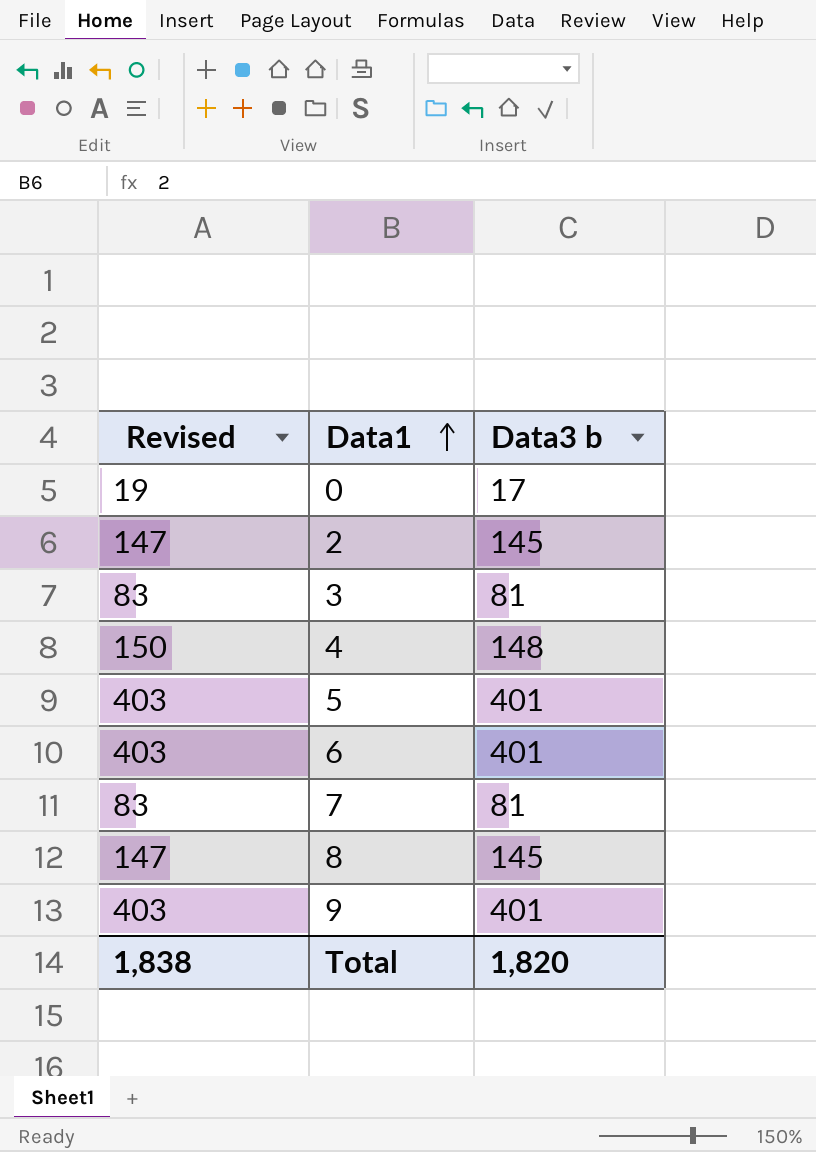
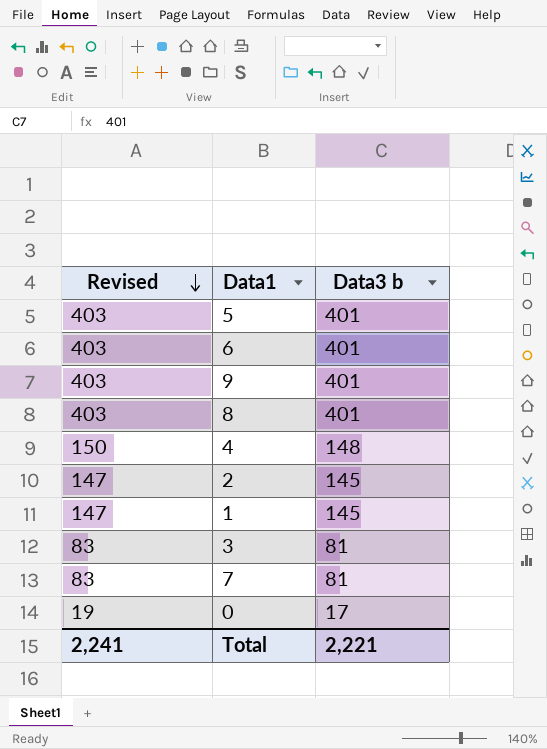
row order: Data1 ascending -> Revised descending
8 | Revised: 147 -> 403
8 | Data3 b: 145 -> 401
row 1: none -> 147 | 145
Total | Revised: 1,838 -> 2,241
Total | Data3 b: 1,820 -> 2,221

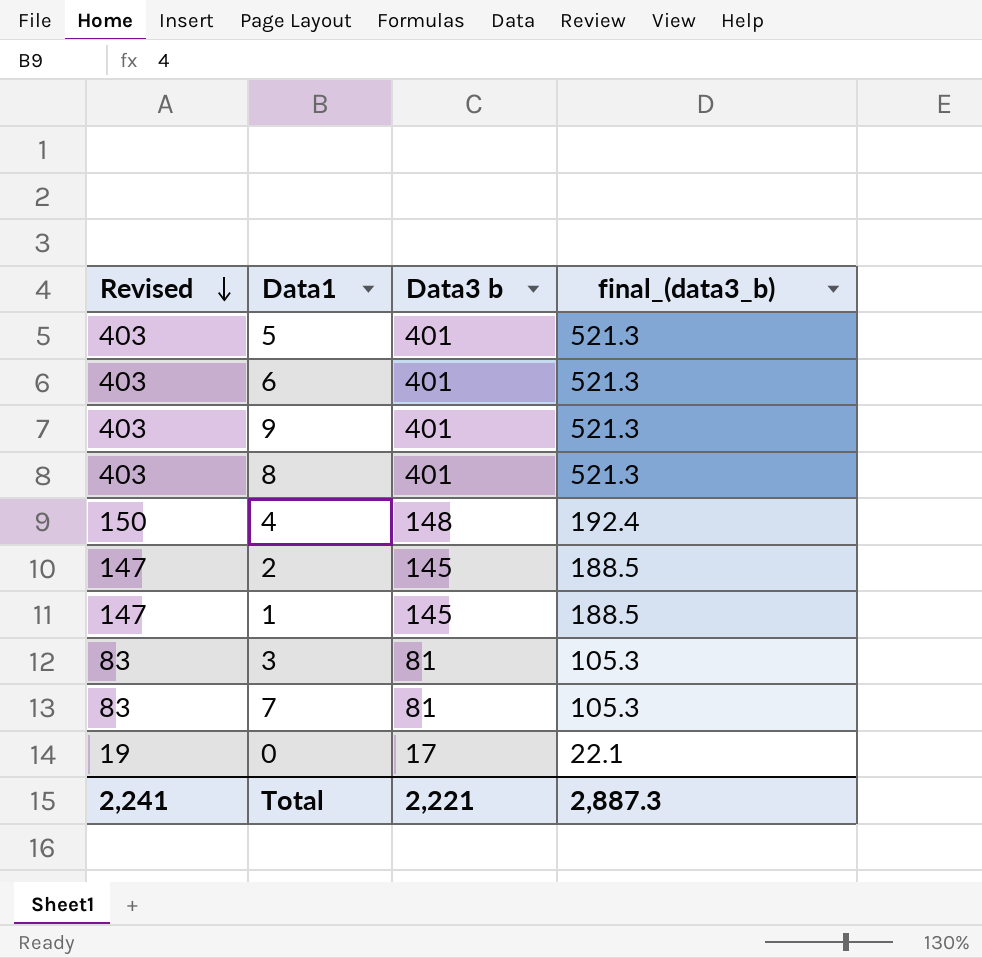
column final_(data3_b) | formula: none -> [Data3 b] * 1.3

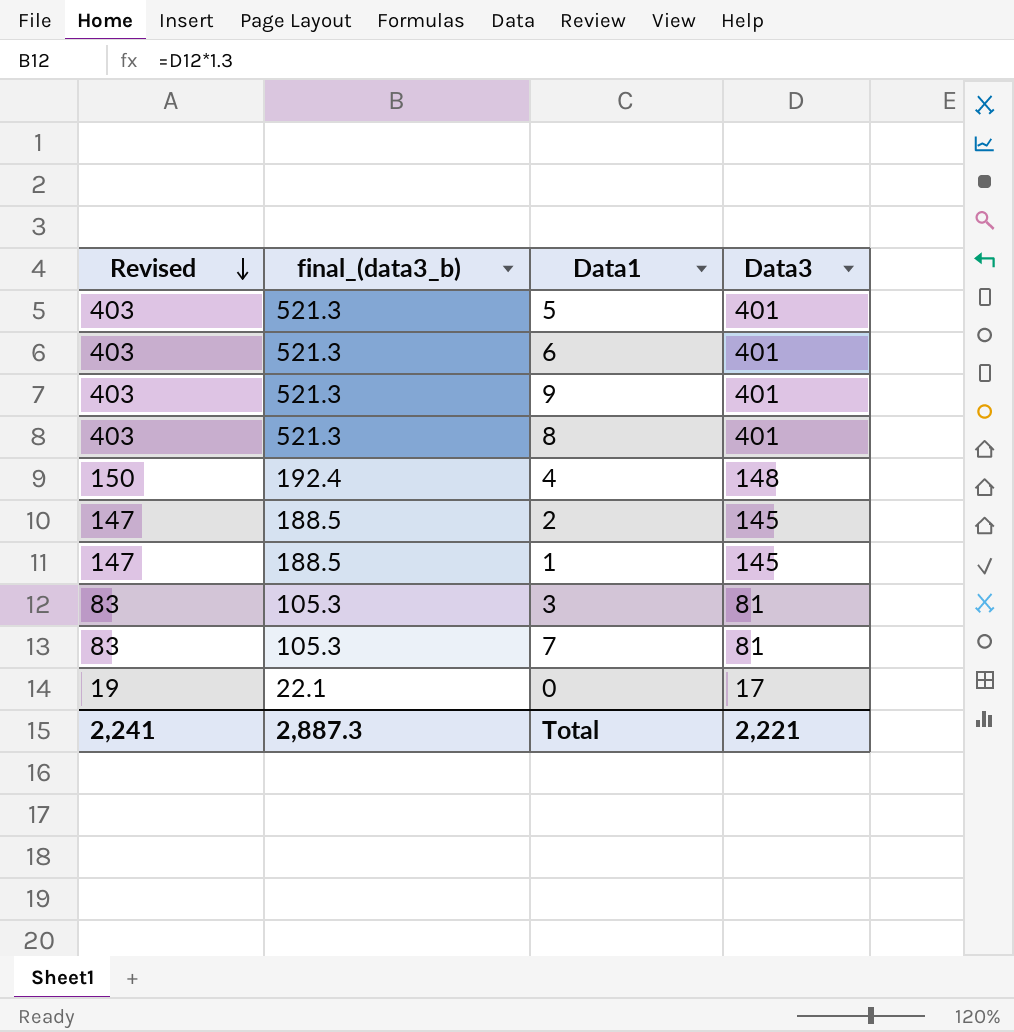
column final_(data3_b) | position: 4 -> 2
column name: Data3 b -> Data3

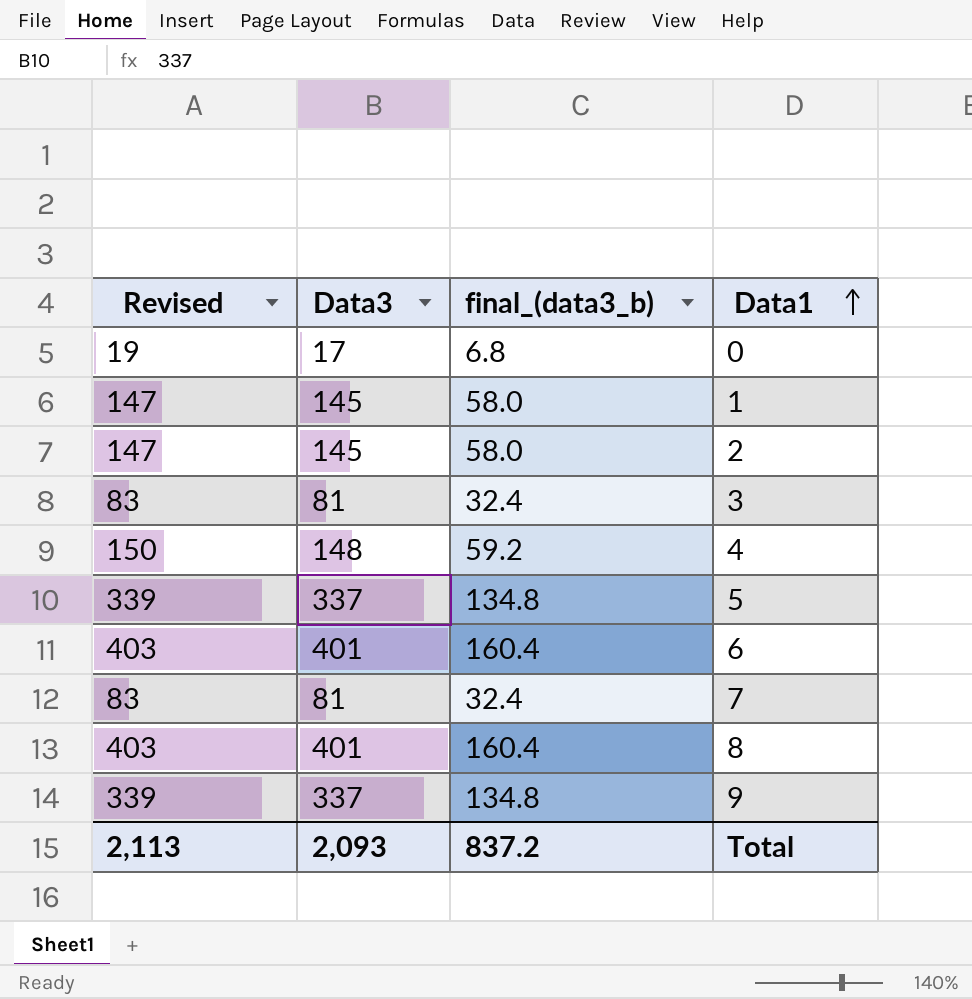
row order: Revised descending -> Data1 ascending
column Data3 | position: 4 -> 2
column final_(data3_b) | formula: [Data3] * 1.3 -> [Data3] * 0.4
5 | Revised: 403 -> 339
5 | Data3: 401 -> 337
9 | Revised: 403 -> 339
9 | Data3: 401 -> 337
Total | Revised: 2,241 -> 2,113
Total | Data3: 2,221 -> 2,093
Total | final_(data3_b): 2,887.3 -> 837.2

